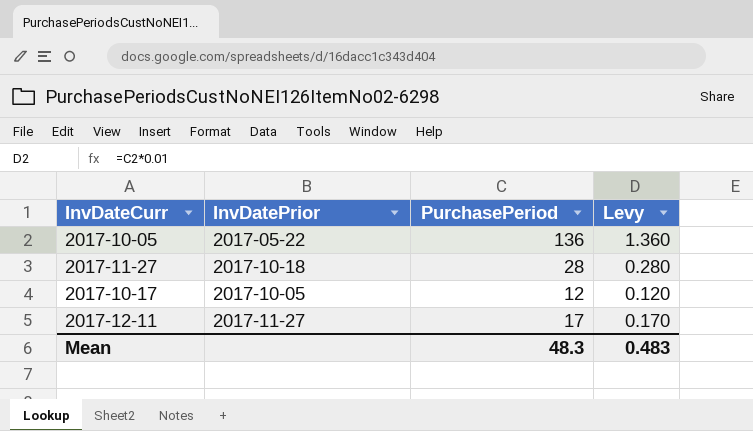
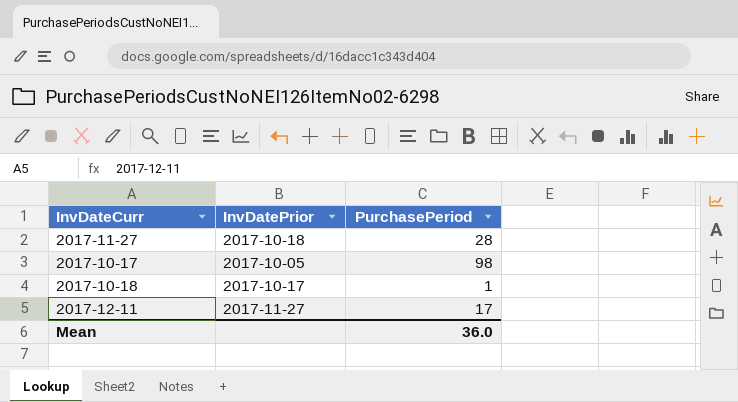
column Levy | formula: [PurchasePeriod] * 0.01 -> none
row 2017-10-05: 2017-05-22 | 136 | 1.360 -> none
2017-10-17 | PurchasePeriod: 12 -> 98
row 2017-10-18: none -> 2017-10-17 | 1
Mean | PurchasePeriod: 48.3 -> 36.0

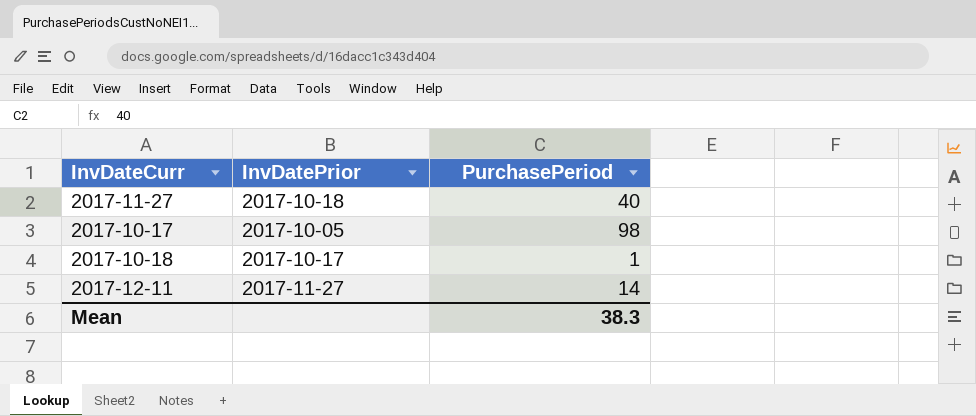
2017-11-27 | PurchasePeriod: 28 -> 40
2017-12-11 | PurchasePeriod: 17 -> 14
Mean | PurchasePeriod: 36.0 -> 38.3

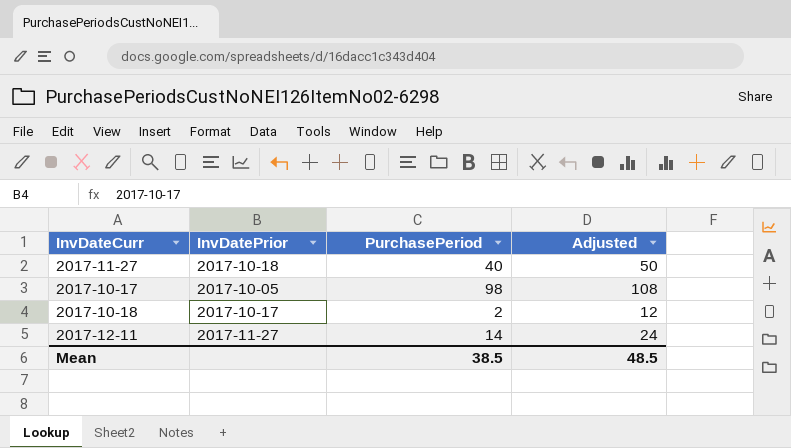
column Adjusted | formula: none -> [PurchasePeriod] + 10
2017-10-18 | PurchasePeriod: 1 -> 2
Mean | PurchasePeriod: 38.3 -> 38.5

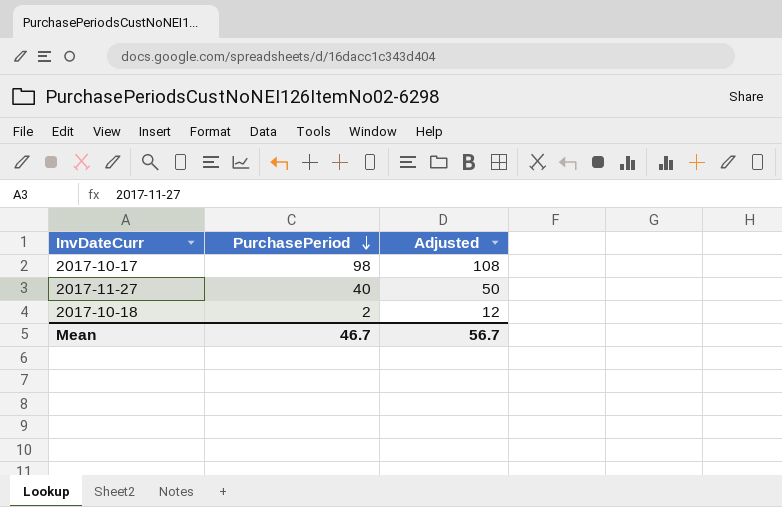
row order: none -> PurchasePeriod descending
column InvDatePrior | position: 2 -> none
row 2017-12-11: 2017-11-27 | 14 | 24 -> none
Mean | PurchasePeriod: 38.5 -> 46.7
Mean | Adjusted: 48.5 -> 56.7

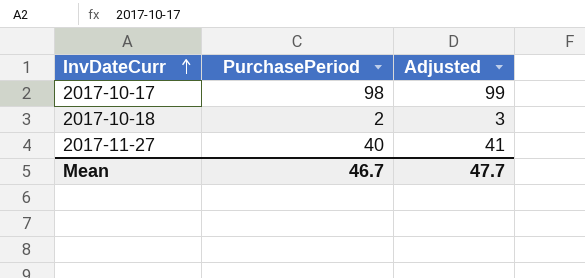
row order: PurchasePeriod descending -> InvDateCurr ascending
column Adjusted | formula: [PurchasePeriod] + 10 -> [PurchasePeriod] + 1
Mean | Adjusted: 56.7 -> 47.7

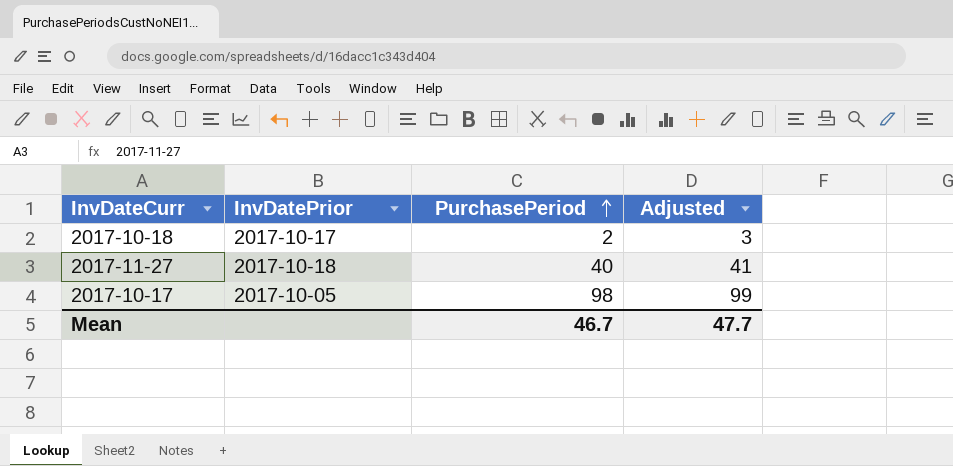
row order: InvDateCurr ascending -> PurchasePeriod ascending
column InvDatePrior | position: none -> 2

